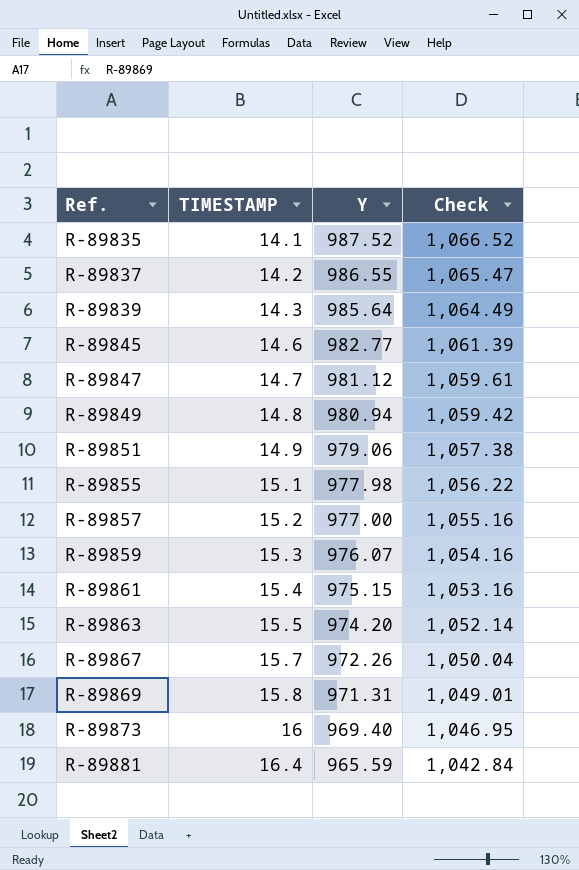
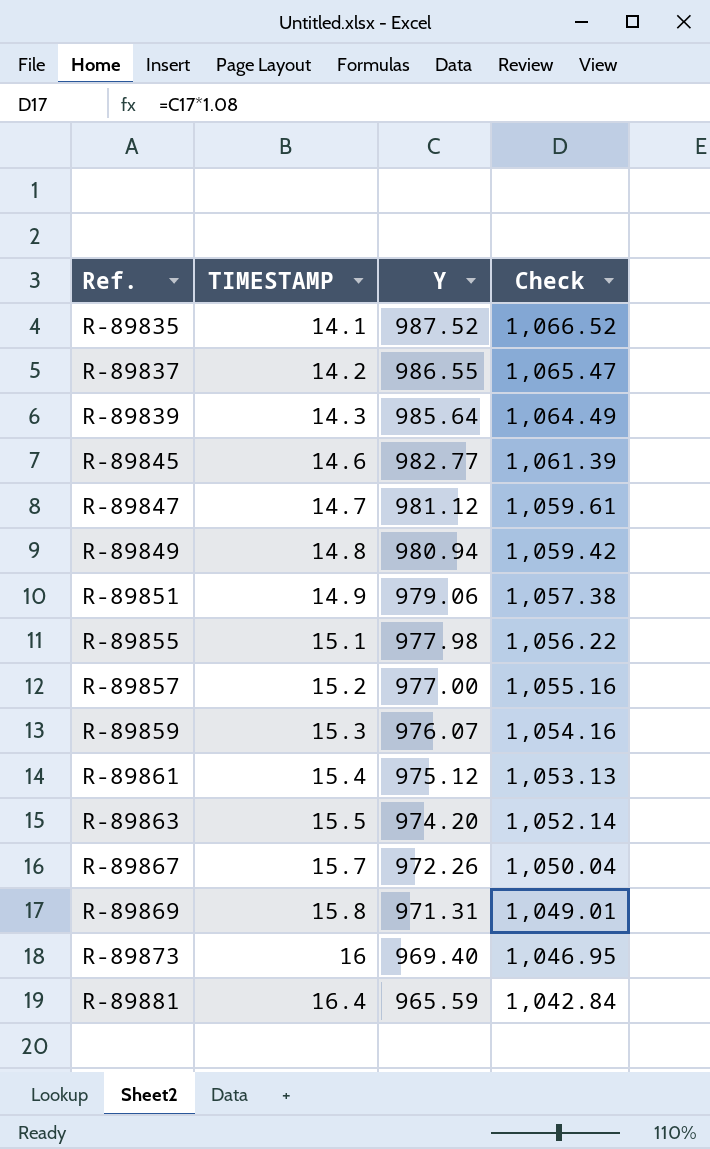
R-89861 | Y: 975.15 -> 975.12
R-89861 | Check: 1,053.16 -> 1,053.13

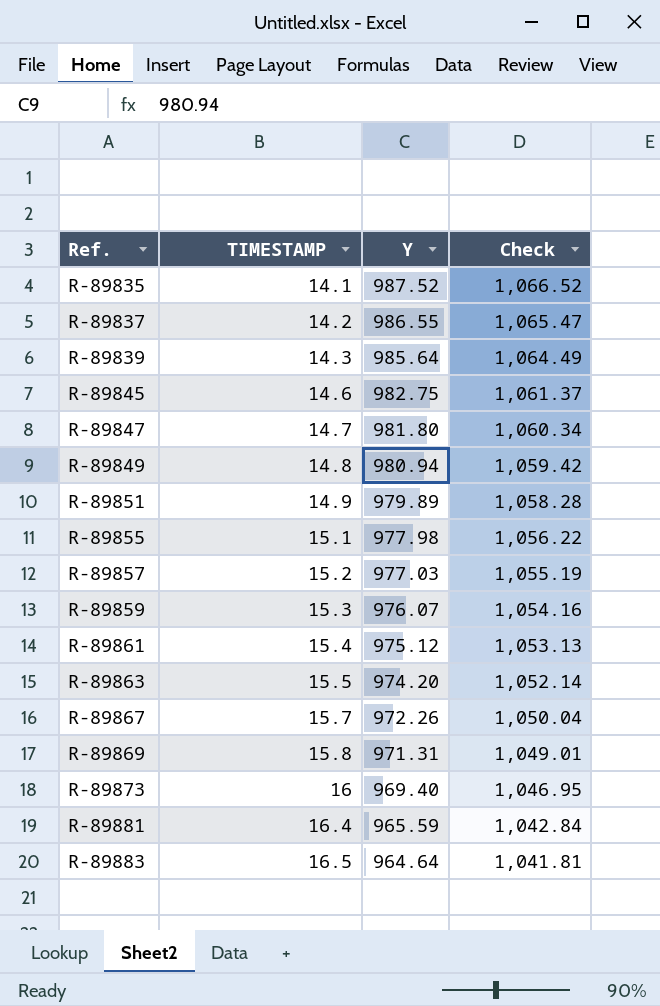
R-89845 | Y: 982.77 -> 982.75
R-89845 | Check: 1,061.39 -> 1,061.37
R-89847 | Y: 981.12 -> 981.80
R-89847 | Check: 1,059.61 -> 1,060.34
R-89851 | Y: 979.06 -> 979.89
R-89851 | Check: 1,057.38 -> 1,058.28
R-89857 | Y: 977.00 -> 977.03
R-89857 | Check: 1,055.16 -> 1,055.19
row R-89883: none -> 16.5 | 964.64 | 1,041.81

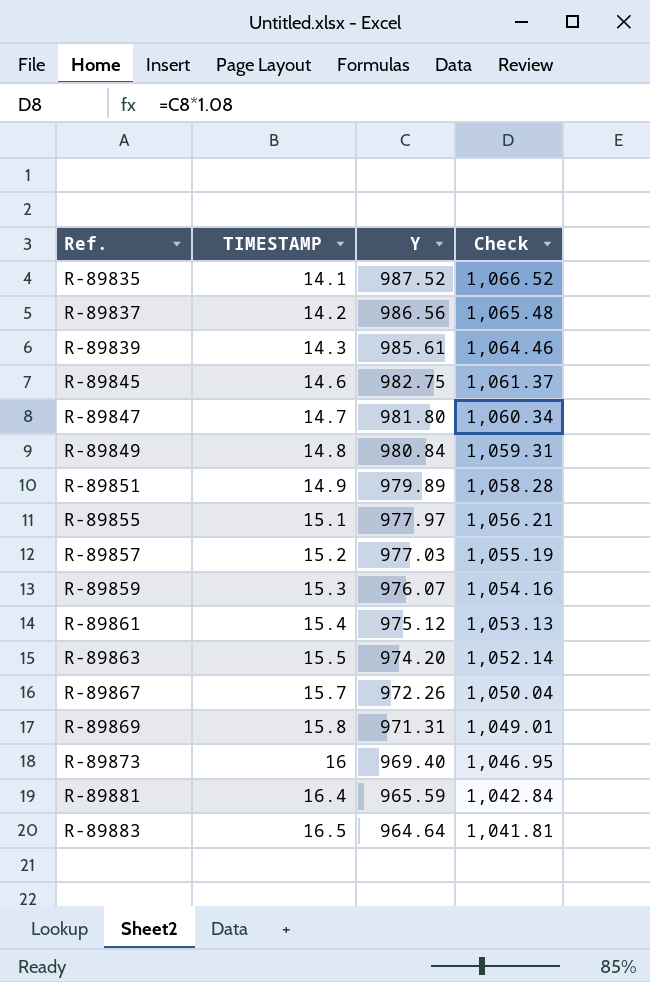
R-89837 | Y: 986.55 -> 986.56
R-89837 | Check: 1,065.47 -> 1,065.48
R-89839 | Y: 985.64 -> 985.61
R-89839 | Check: 1,064.49 -> 1,064.46
R-89849 | Y: 980.94 -> 980.84
R-89849 | Check: 1,059.42 -> 1,059.31
R-89855 | Y: 977.98 -> 977.97
R-89855 | Check: 1,056.22 -> 1,056.21

